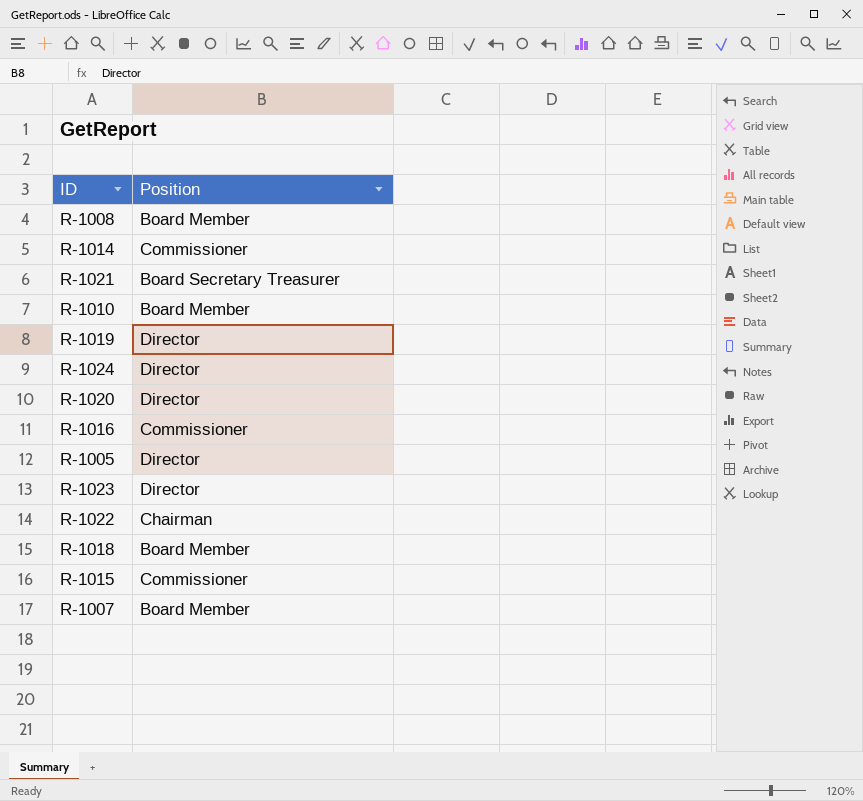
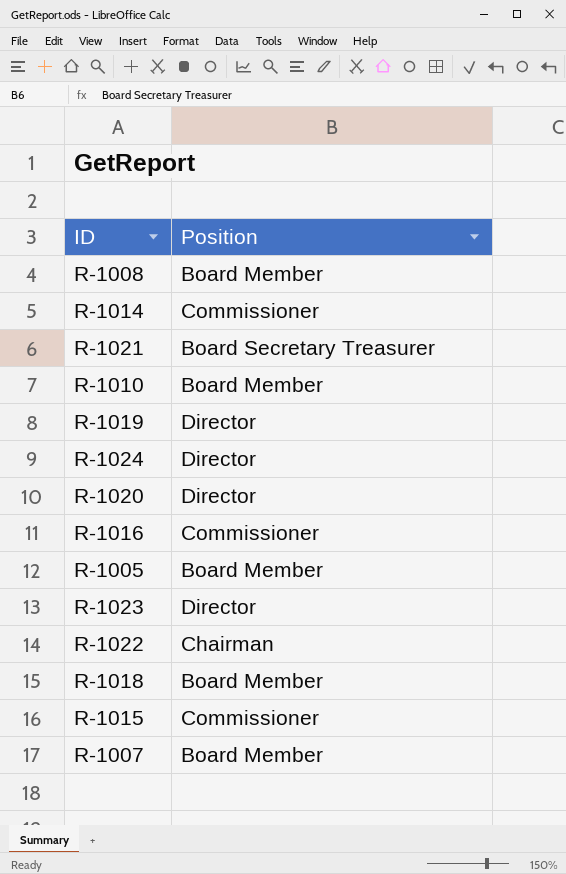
R-1005 | Position: Director -> Board Member

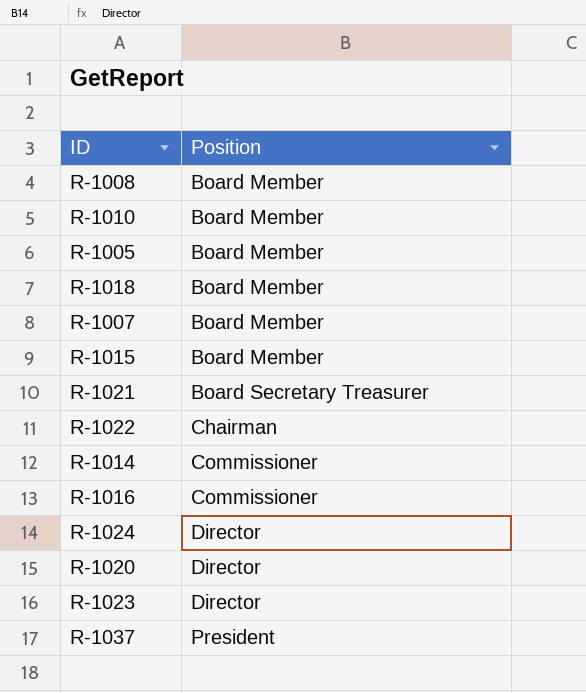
row order: none -> Position ascending
row R-1019: Director -> none
R-1015 | Position: Commissioner -> Board Member
row R-1037: none -> President

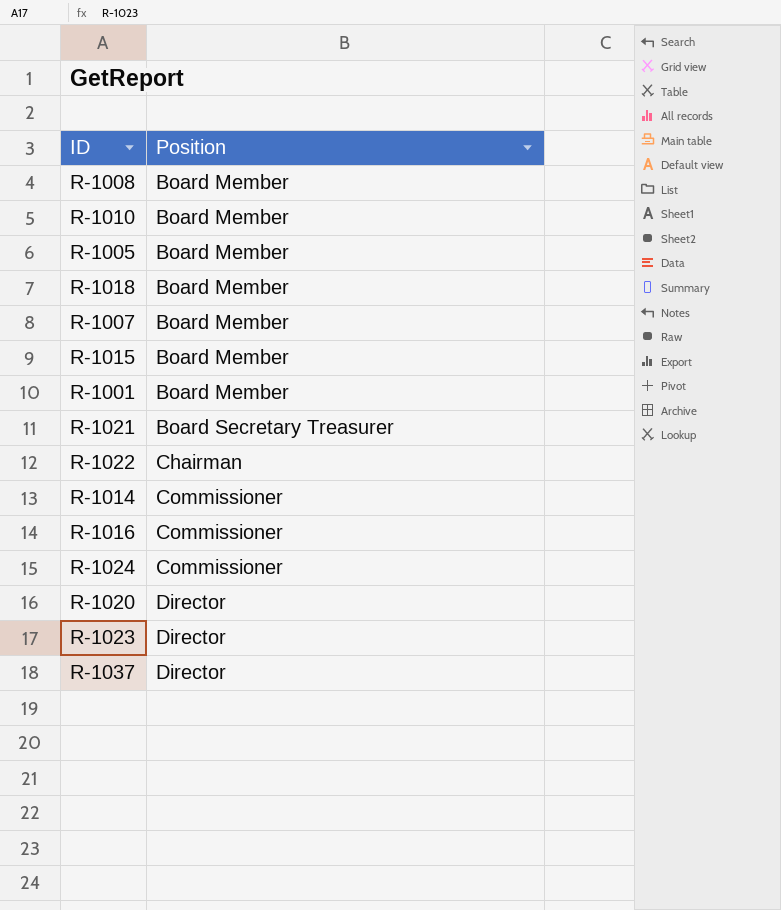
row R-1001: none -> Board Member
R-1024 | Position: Director -> Commissioner
R-1037 | Position: President -> Director

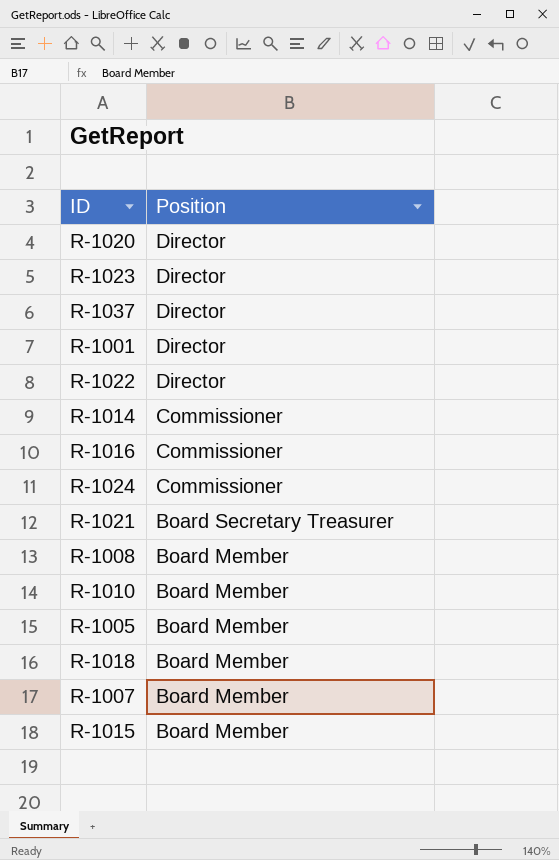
row order: Position ascending -> Position descending
R-1001 | Position: Board Member -> Director
R-1022 | Position: Chairman -> Director

